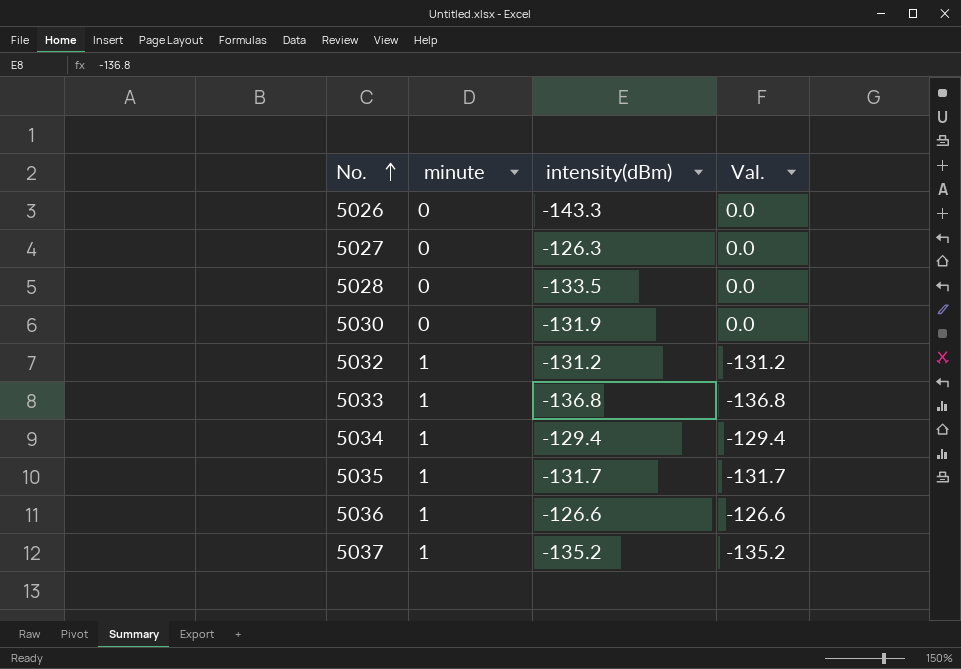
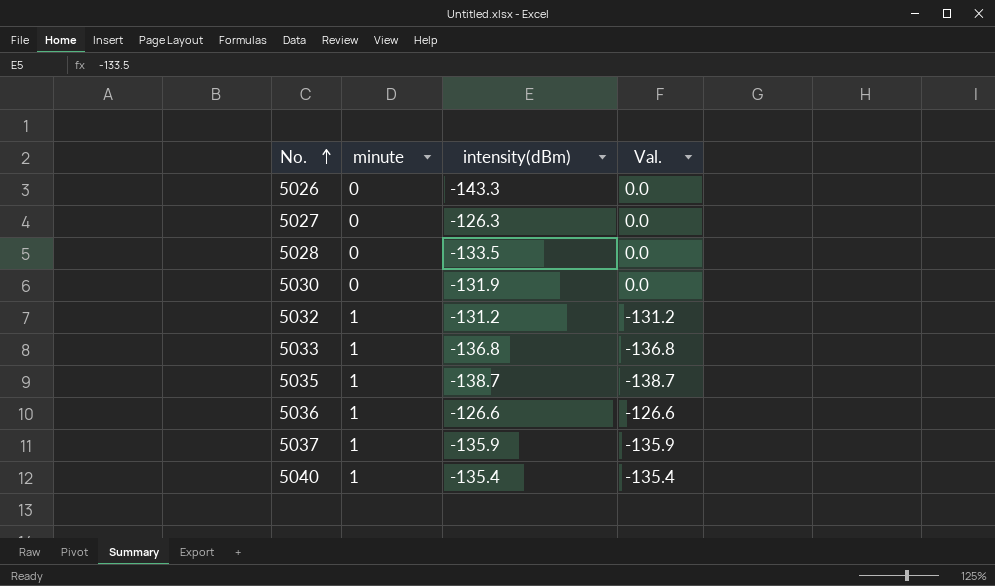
row 5034: 1 | -129.4 | -129.4 -> none
5035 | intensity(dBm): -131.7 -> -138.7
5035 | Val.: -131.7 -> -138.7
5037 | intensity(dBm): -135.2 -> -135.9
5037 | Val.: -135.2 -> -135.9
row 5040: none -> 1 | -135.4 | -135.4

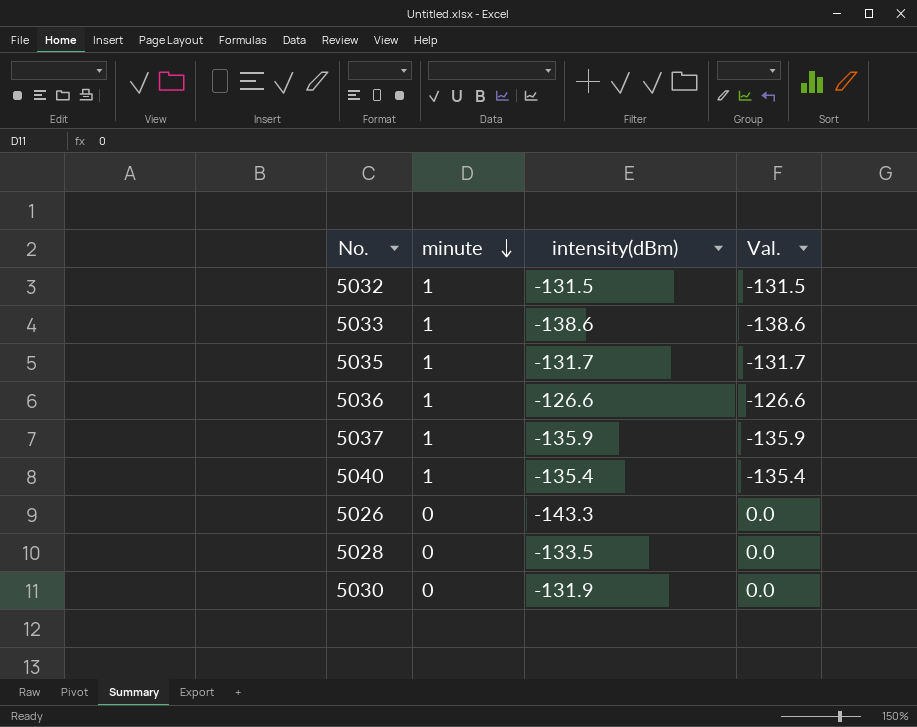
row order: No. ascending -> minute descending
row 5027: 0 | -126.3 | 0.0 -> none
5032 | intensity(dBm): -131.2 -> -131.5
5032 | Val.: -131.2 -> -131.5
5033 | intensity(dBm): -136.8 -> -138.6
5033 | Val.: -136.8 -> -138.6
5035 | intensity(dBm): -138.7 -> -131.7
5035 | Val.: -138.7 -> -131.7

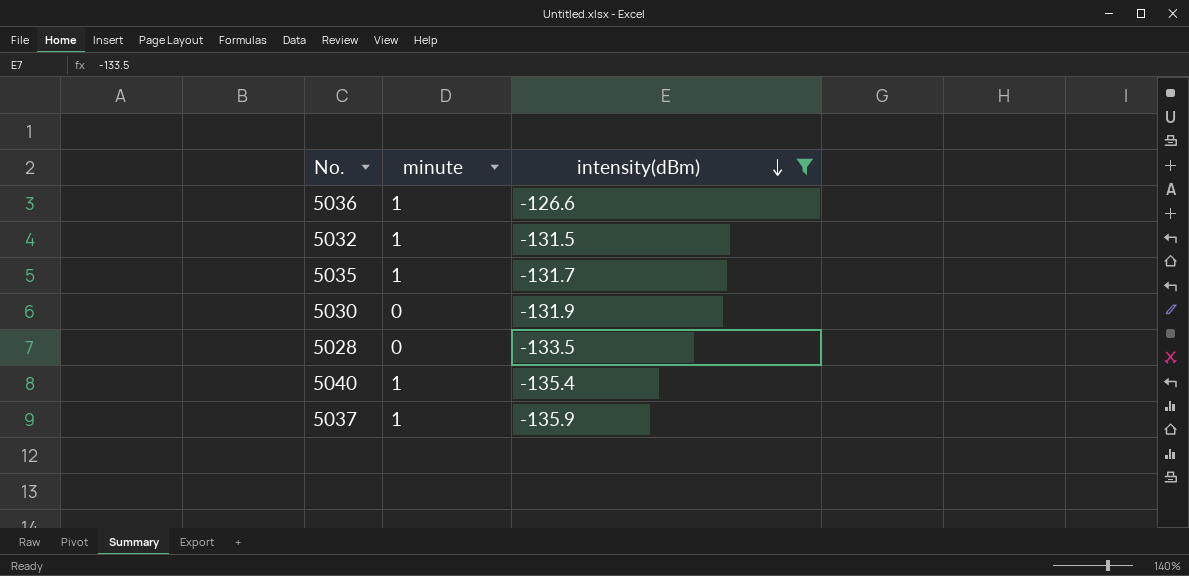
filter: none -> intensity(dBm) >= -135.9
row order: minute descending -> intensity(dBm) descending
column Val. | formula: [minute] * [intensity(dBm)] -> none

